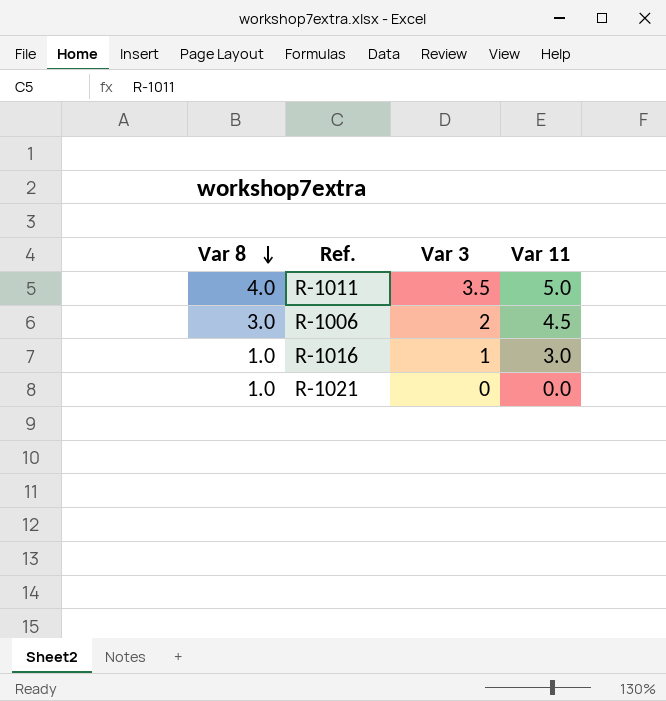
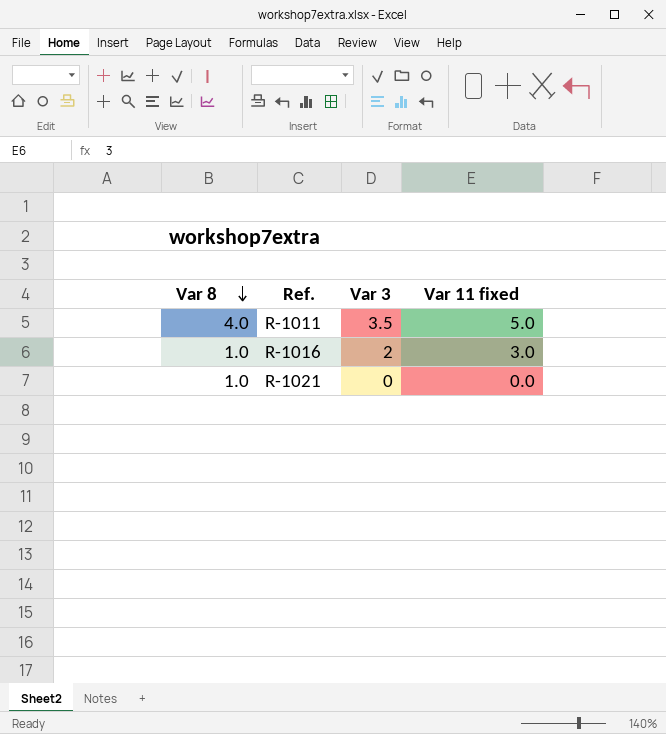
column name: Var 11 -> Var 11 fixed
row R-1006: 3.0 | 2 | 4.5 -> none
R-1016 | Var 3: 1 -> 2

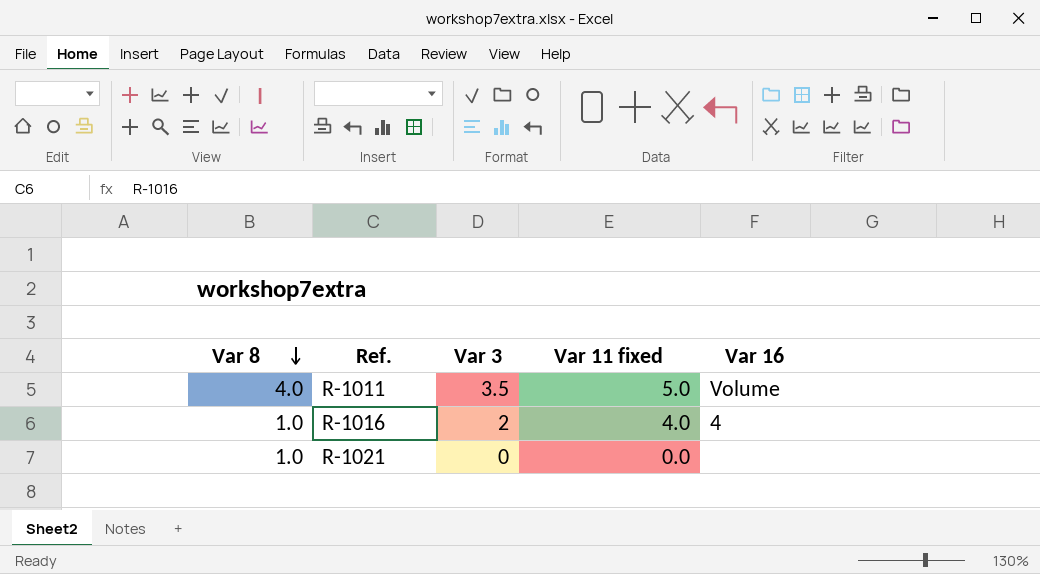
column Var 16 | position: none -> 5
R-1016 | Var 11 fixed: 3.0 -> 4.0

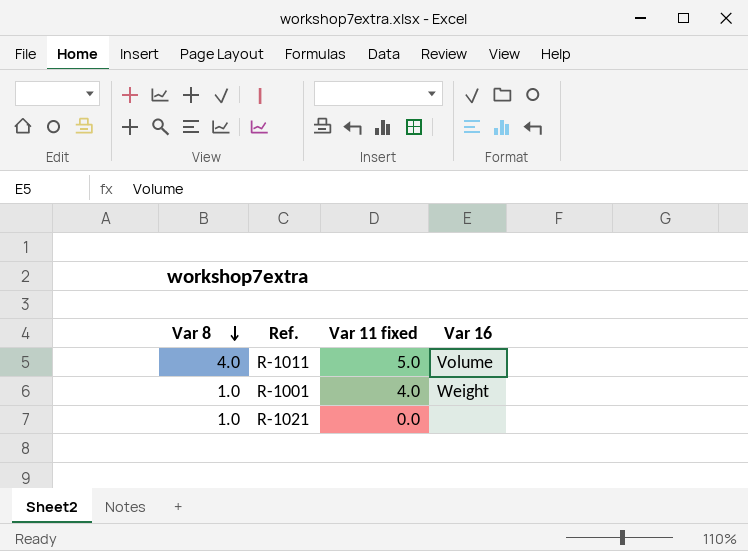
column Var 3 | position: 3 -> none
row R-1016: 1.0 | 2 | 4.0 | 4 -> none
row R-1001: none -> 1.0 | 4.0 | Weight

